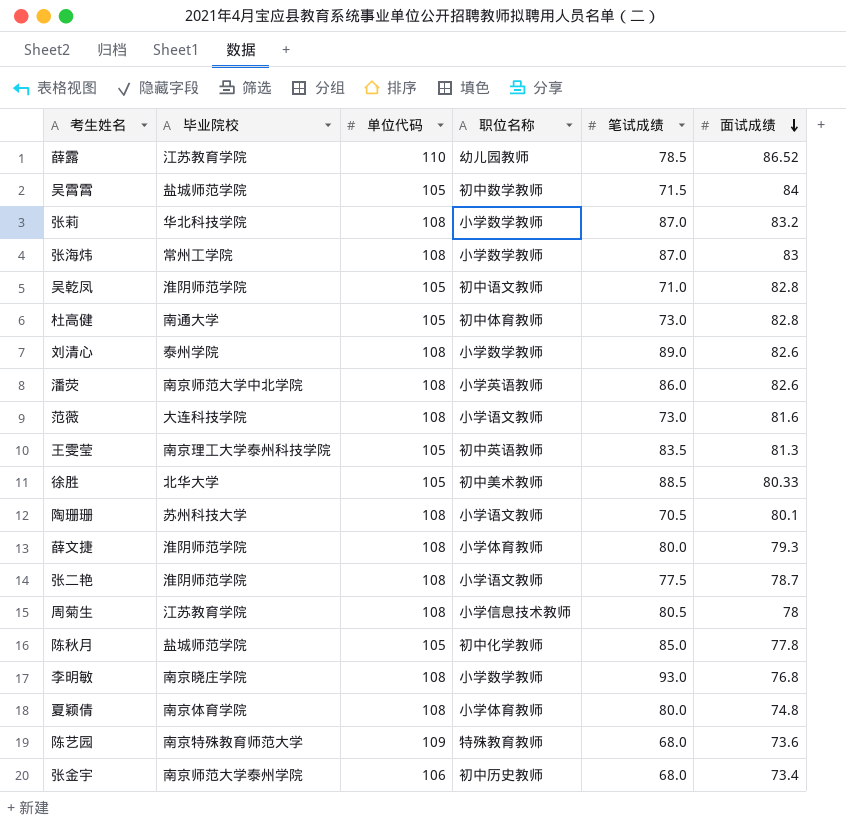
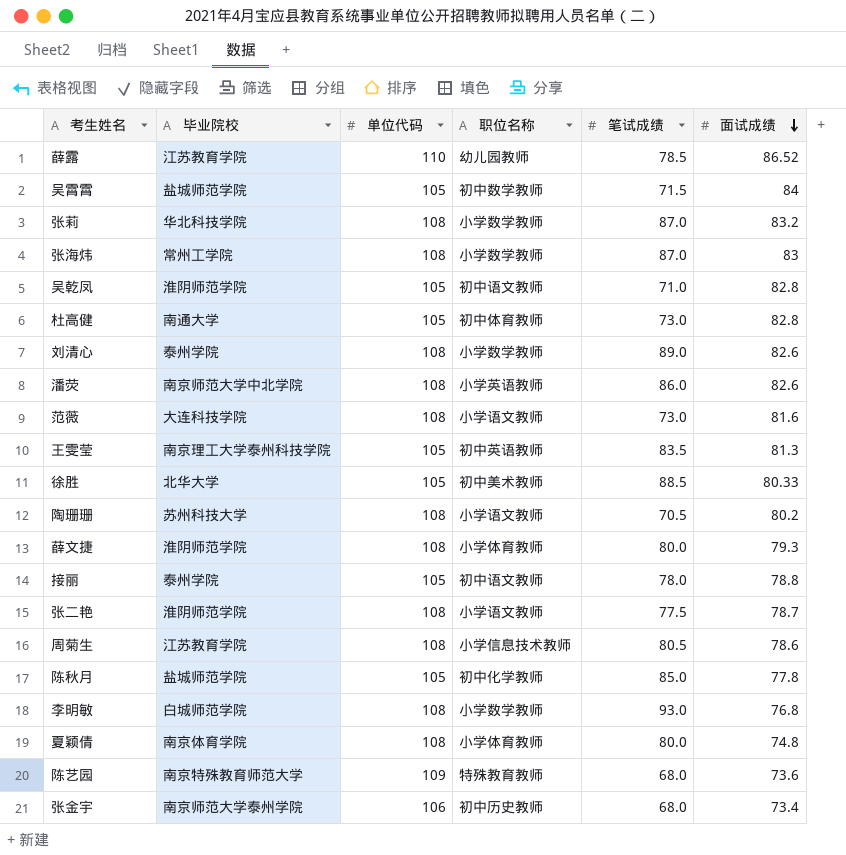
陶珊珊 | 面试成绩: 80.1 -> 80.2
row 接丽: none -> 泰州学院 | 105 | 初中语文教师 | 78.0 | 78.8
周菊生 | 面试成绩: 78 -> 78.6
李明敏 | 毕业院校: 南京晓庄学院 -> 白城师范学院

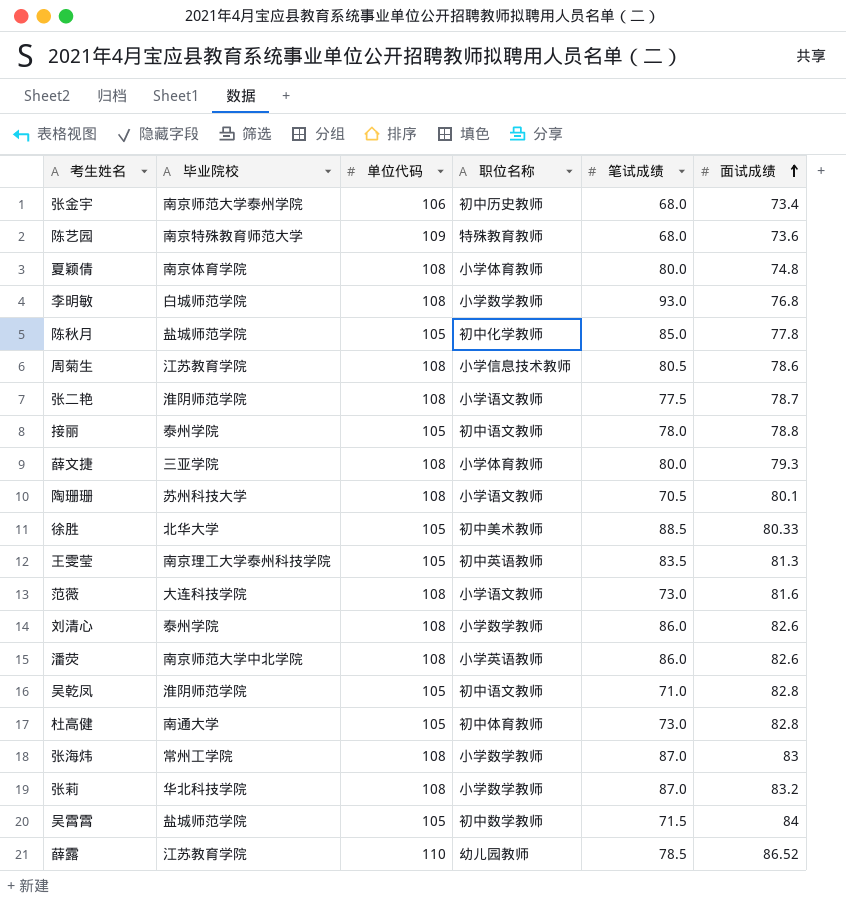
row order: 面试成绩 descending -> 面试成绩 ascending
薛文捷 | 毕业院校: 淮阴师范学院 -> 三亚学院
陶珊珊 | 面试成绩: 80.2 -> 80.1
刘清心 | 笔试成绩: 89.0 -> 86.0

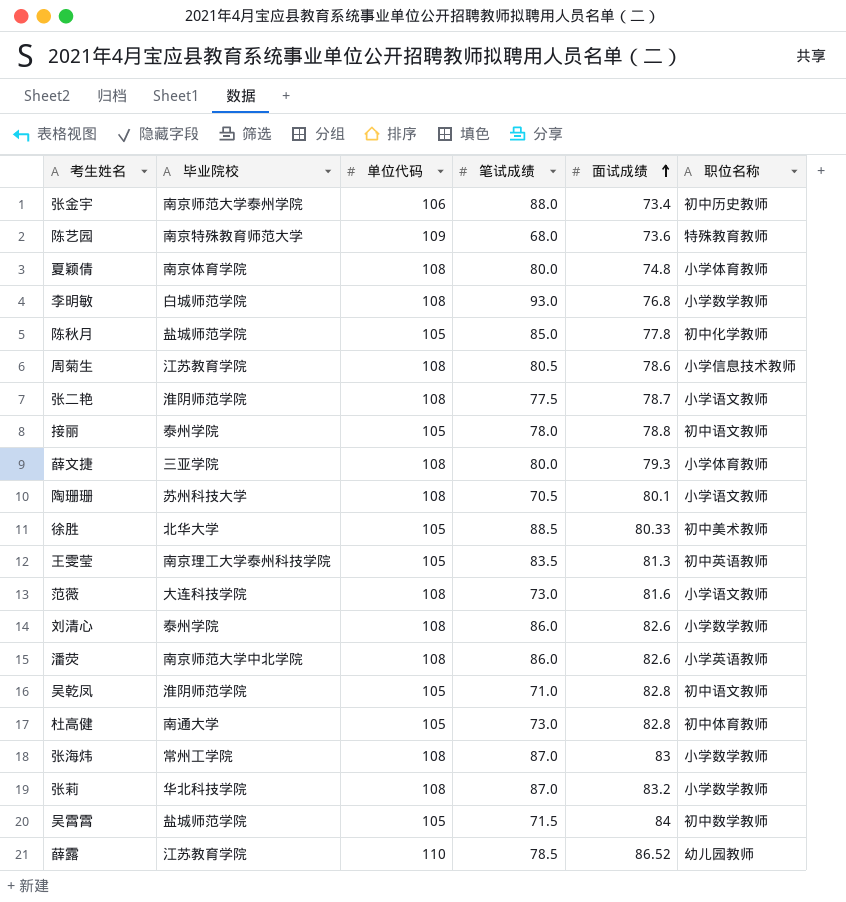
column 职位名称 | position: 4 -> 6
张金宇 | 笔试成绩: 68.0 -> 88.0

